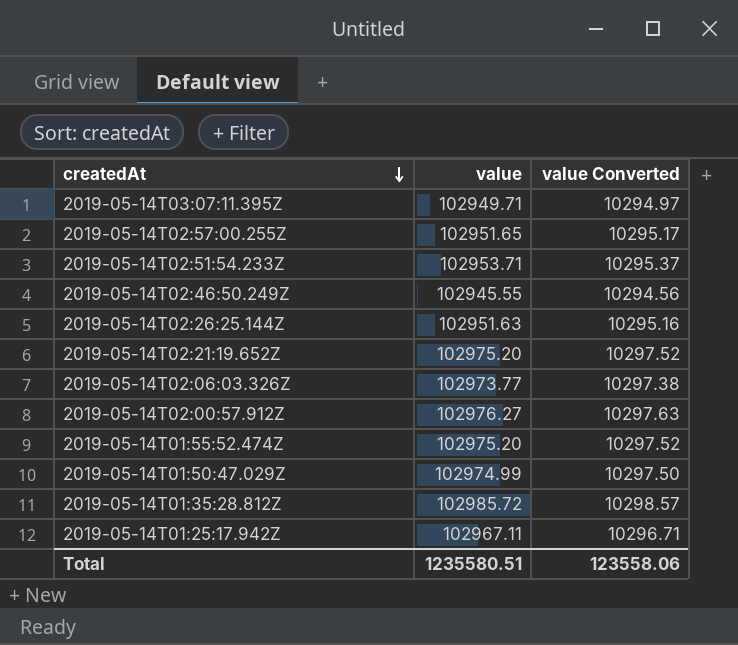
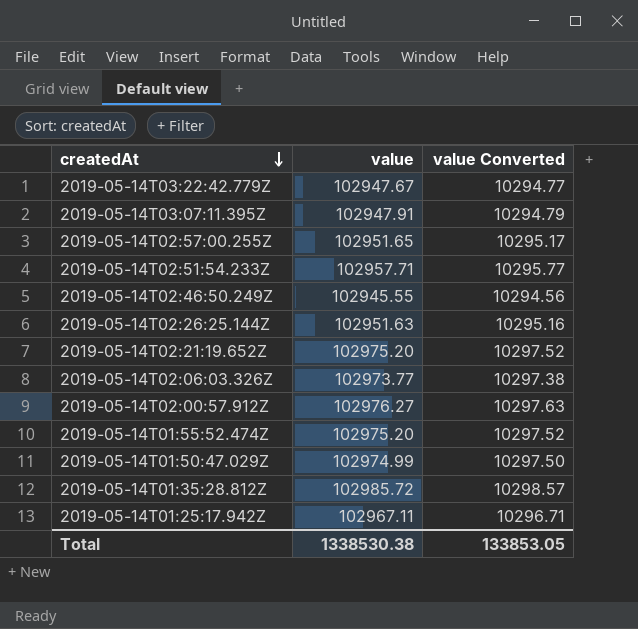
row 2019-05-14T03:22:42.779Z: none -> 102947.67 | 10294.77
2019-05-14T03:07:11.395Z | value: 102949.71 -> 102947.91
2019-05-14T03:07:11.395Z | value Converted: 10294.97 -> 10294.79
2019-05-14T02:51:54.233Z | value: 102953.71 -> 102957.71
2019-05-14T02:51:54.233Z | value Converted: 10295.37 -> 10295.77
Total | value: 1235580.51 -> 1338530.38
Total | value Converted: 123558.06 -> 133853.05

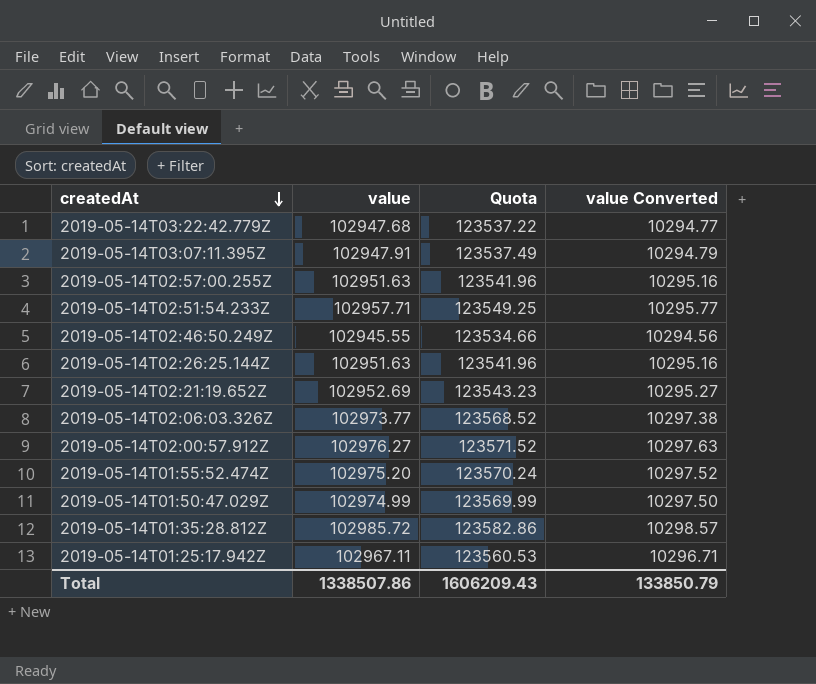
column Quota | formula: none -> [value] * 1.2
2019-05-14T03:22:42.779Z | value: 102947.67 -> 102947.68
2019-05-14T02:57:00.255Z | value: 102951.65 -> 102951.63
2019-05-14T02:57:00.255Z | value Converted: 10295.17 -> 10295.16
2019-05-14T02:21:19.652Z | value: 102975.20 -> 102952.69
2019-05-14T02:21:19.652Z | value Converted: 10297.52 -> 10295.27
Total | value: 1338530.38 -> 1338507.86
Total | value Converted: 133853.05 -> 133850.79

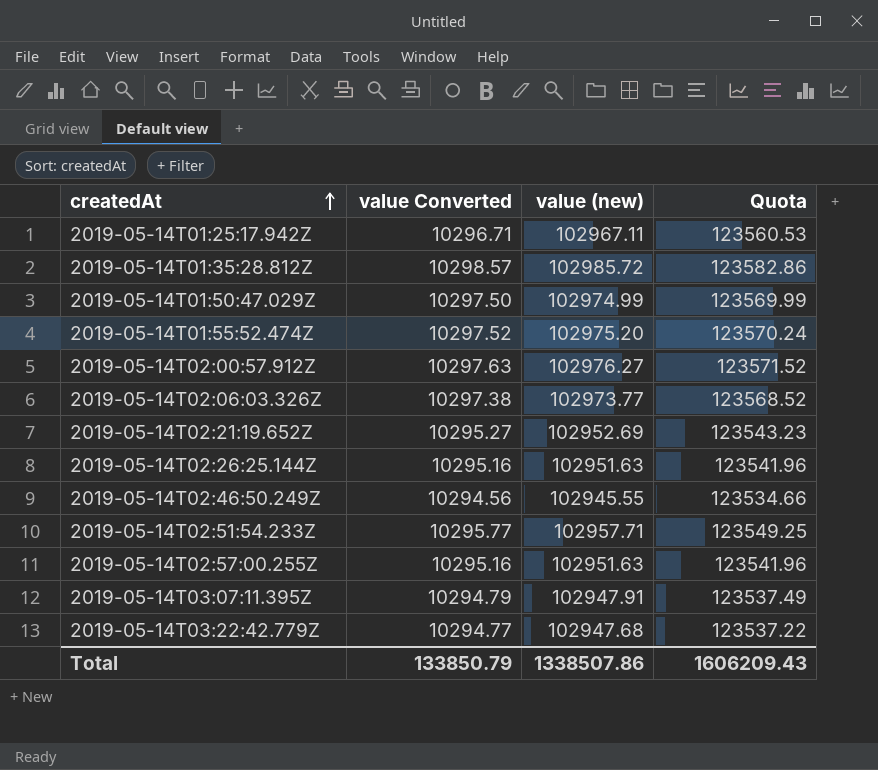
row order: createdAt descending -> createdAt ascending
column value Converted | position: 4 -> 2
column name: value -> value (new)

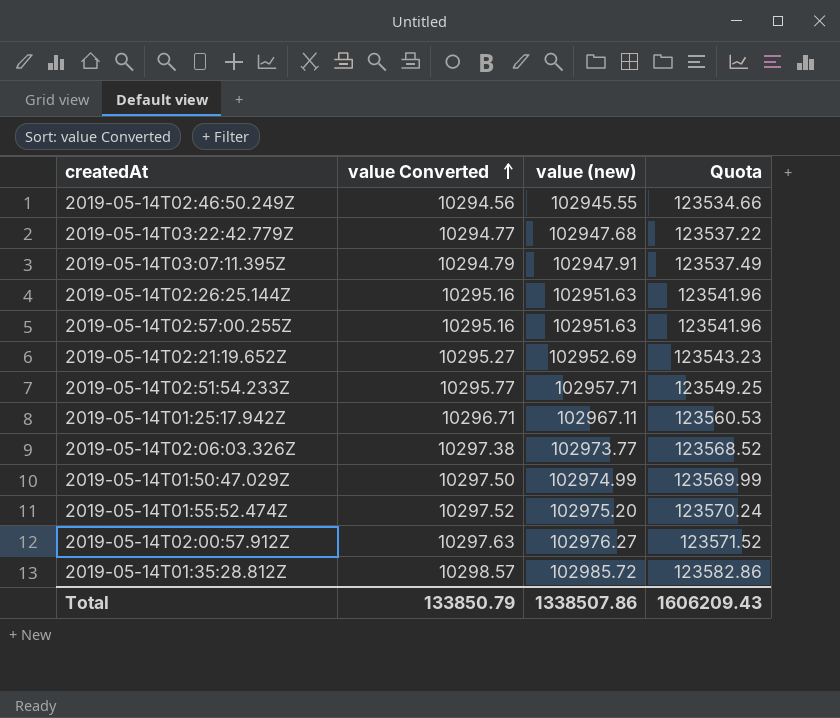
row order: createdAt ascending -> value Converted ascending

